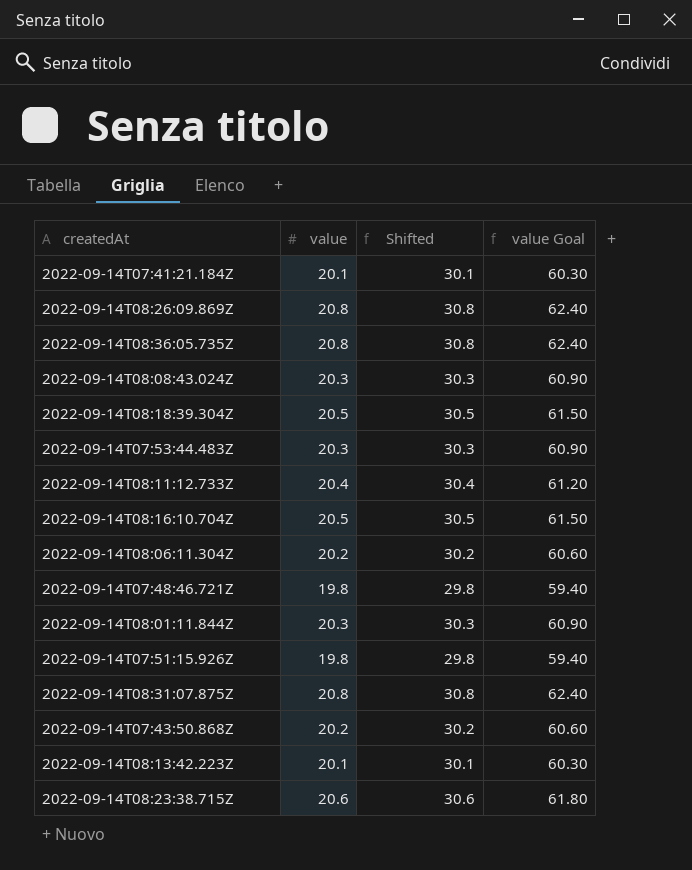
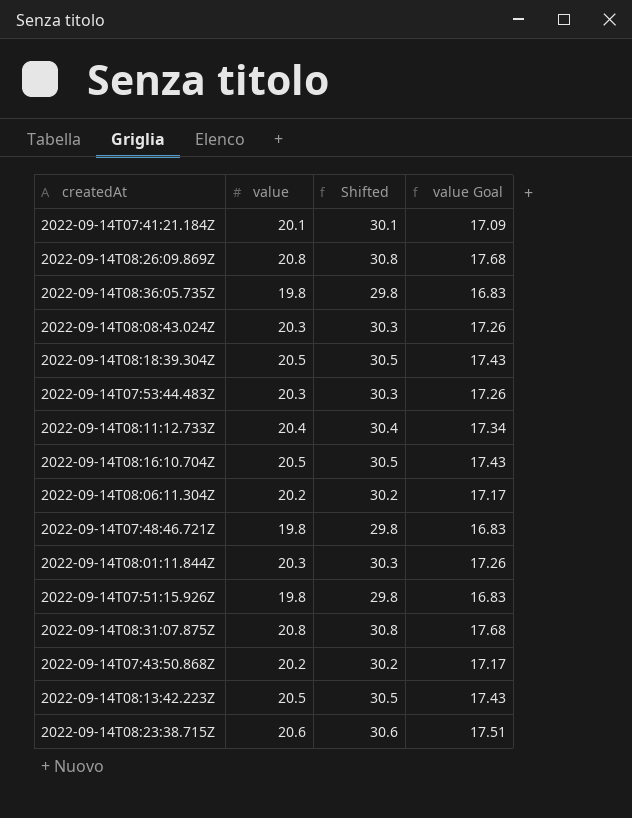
column value Goal | formula: [value] * 3 -> [value] * 0.85
2022-09-14T08:36:05.735Z | value: 20.8 -> 19.8
2022-09-14T08:36:05.735Z | Shifted: 30.8 -> 29.8
2022-09-14T08:13:42.223Z | value: 20.1 -> 20.5
2022-09-14T08:13:42.223Z | Shifted: 30.1 -> 30.5

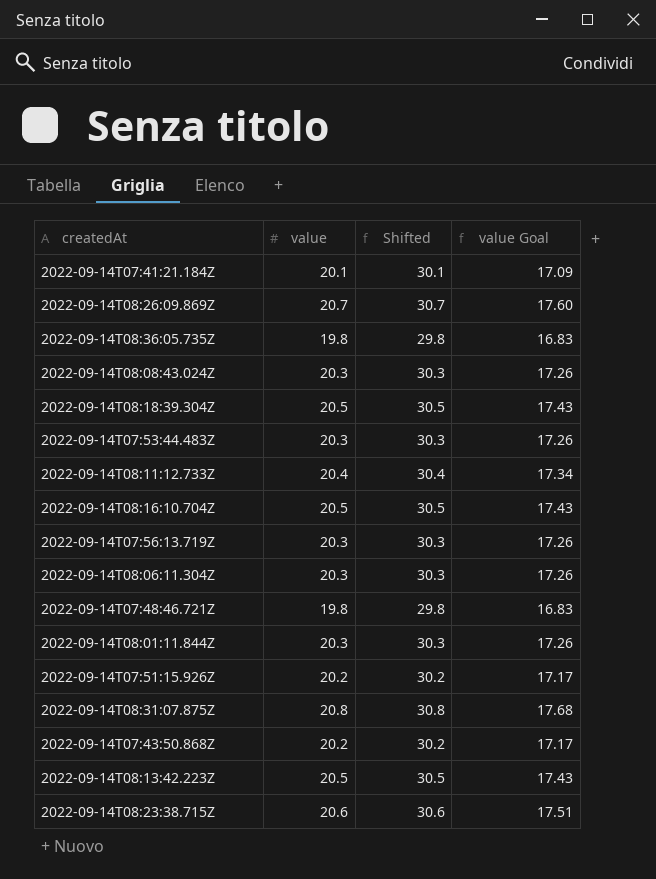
2022-09-14T08:26:09.869Z | value: 20.8 -> 20.7
2022-09-14T08:26:09.869Z | Shifted: 30.8 -> 30.7
2022-09-14T08:26:09.869Z | value Goal: 17.68 -> 17.60
row 2022-09-14T07:56:13.719Z: none -> 20.3 | 30.3 | 17.26
2022-09-14T08:06:11.304Z | value: 20.2 -> 20.3
2022-09-14T08:06:11.304Z | Shifted: 30.2 -> 30.3
2022-09-14T08:06:11.304Z | value Goal: 17.17 -> 17.26
2022-09-14T07:51:15.926Z | value: 19.8 -> 20.2
2022-09-14T07:51:15.926Z | Shifted: 29.8 -> 30.2
2022-09-14T07:51:15.926Z | value Goal: 16.83 -> 17.17

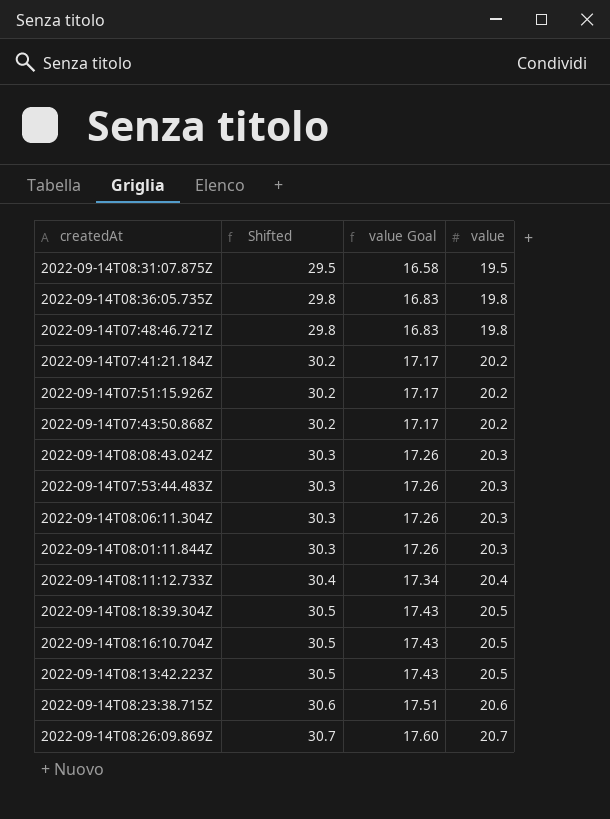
row order: none -> Shifted ascending
column value | position: 2 -> 4
row 2022-09-14T07:56:13.719Z: 20.3 | 30.3 | 17.26 -> none
2022-09-14T08:31:07.875Z | Shifted: 30.8 -> 29.5
2022-09-14T08:31:07.875Z | value Goal: 17.68 -> 16.58
2022-09-14T08:31:07.875Z | value: 20.8 -> 19.5
2022-09-14T07:41:21.184Z | Shifted: 30.1 -> 30.2
2022-09-14T07:41:21.184Z | value Goal: 17.09 -> 17.17
2022-09-14T07:41:21.184Z | value: 20.1 -> 20.2

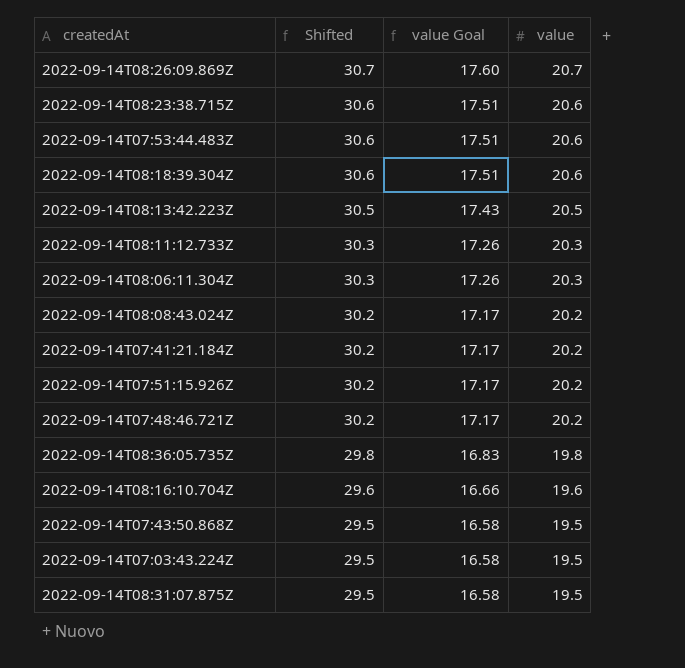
row order: Shifted ascending -> Shifted descending
row 2022-09-14T08:01:11.844Z: 30.3 | 17.26 | 20.3 -> none
2022-09-14T07:53:44.483Z | Shifted: 30.3 -> 30.6
2022-09-14T07:53:44.483Z | value Goal: 17.26 -> 17.51
2022-09-14T07:53:44.483Z | value: 20.3 -> 20.6
2022-09-14T08:18:39.304Z | Shifted: 30.5 -> 30.6
2022-09-14T08:18:39.304Z | value Goal: 17.43 -> 17.51
2022-09-14T08:18:39.304Z | value: 20.5 -> 20.6
2022-09-14T08:11:12.733Z | Shifted: 30.4 -> 30.3
2022-09-14T08:11:12.733Z | value Goal: 17.34 -> 17.26
2022-09-14T08:11:12.733Z | value: 20.4 -> 20.3
2022-09-14T08:08:43.024Z | Shifted: 30.3 -> 30.2
2022-09-14T08:08:43.024Z | value Goal: 17.26 -> 17.17
2022-09-14T08:08:43.024Z | value: 20.3 -> 20.2
2022-09-14T07:48:46.721Z | Shifted: 29.8 -> 30.2
2022-09-14T07:48:46.721Z | value Goal: 16.83 -> 17.17
2022-09-14T07:48:46.721Z | value: 19.8 -> 20.2
2022-09-14T08:16:10.704Z | Shifted: 30.5 -> 29.6
2022-09-14T08:16:10.704Z | value Goal: 17.43 -> 16.66
2022-09-14T08:16:10.704Z | value: 20.5 -> 19.6
2022-09-14T07:43:50.868Z | Shifted: 30.2 -> 29.5
2022-09-14T07:43:50.868Z | value Goal: 17.17 -> 16.58
2022-09-14T07:43:50.868Z | value: 20.2 -> 19.5
row 2022-09-14T07:03:43.224Z: none -> 29.5 | 16.58 | 19.5

